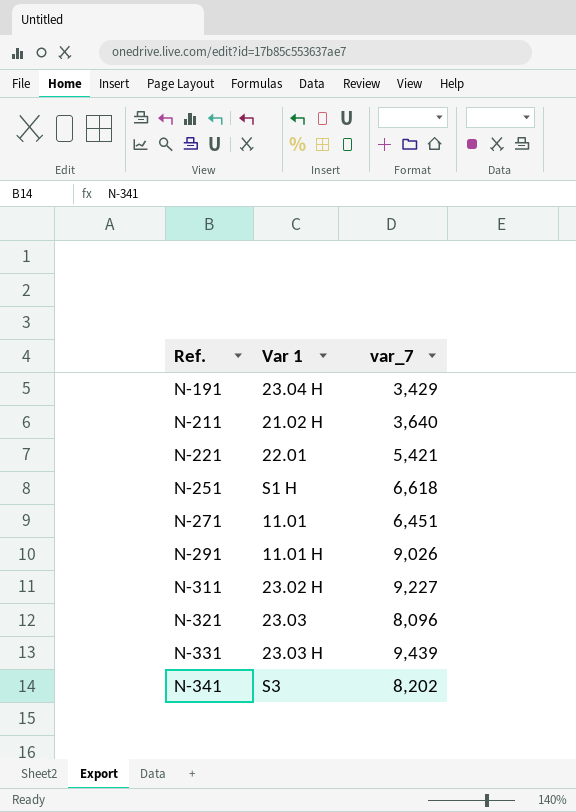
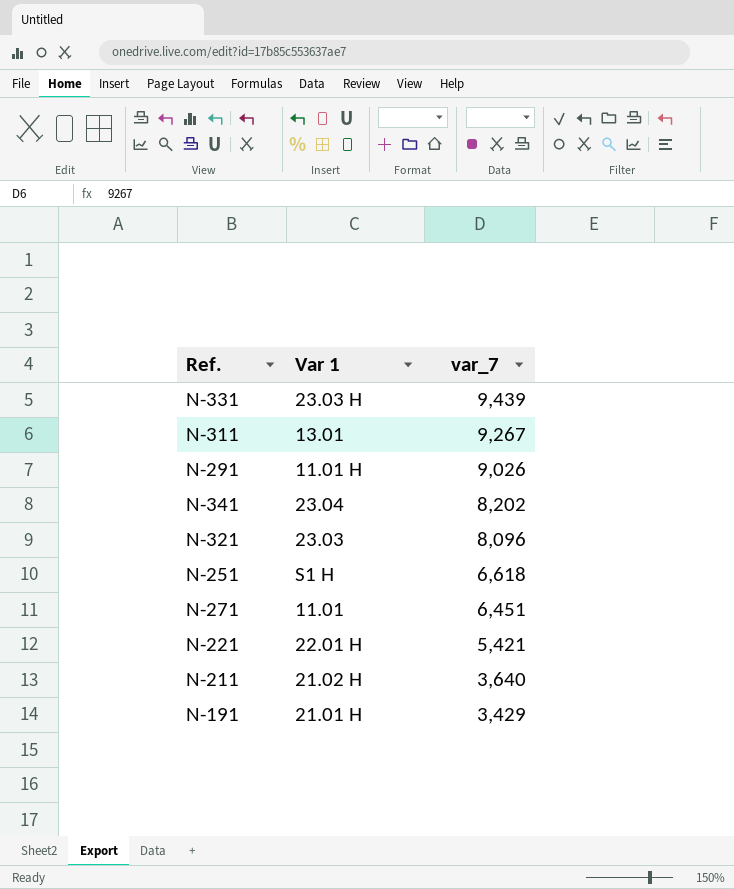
row order: Ref. ascending -> var_7 descending
N-311 | Var 1: 23.02 H -> 13.01
N-311 | var_7: 9,227 -> 9,267
N-341 | Var 1: S3 -> 23.04
N-221 | Var 1: 22.01 -> 22.01 H
N-191 | Var 1: 23.04 H -> 21.01 H

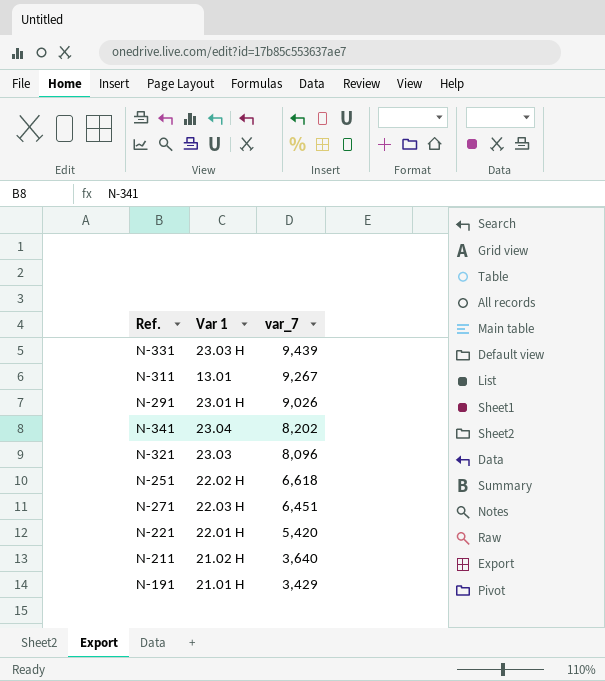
N-291 | Var 1: 11.01 H -> 23.01 H
N-251 | Var 1: S1 H -> 22.02 H
N-271 | Var 1: 11.01 -> 22.03 H
N-221 | var_7: 5,421 -> 5,420

